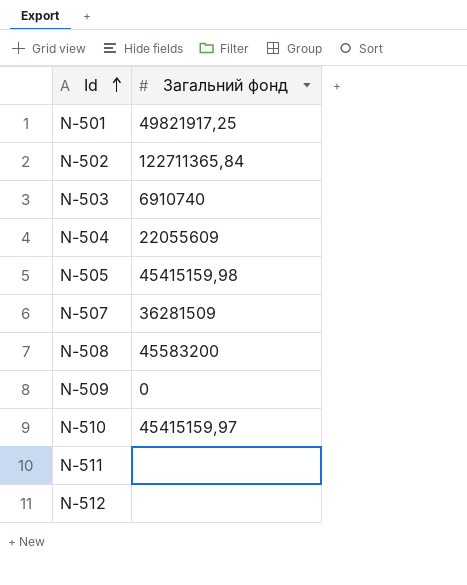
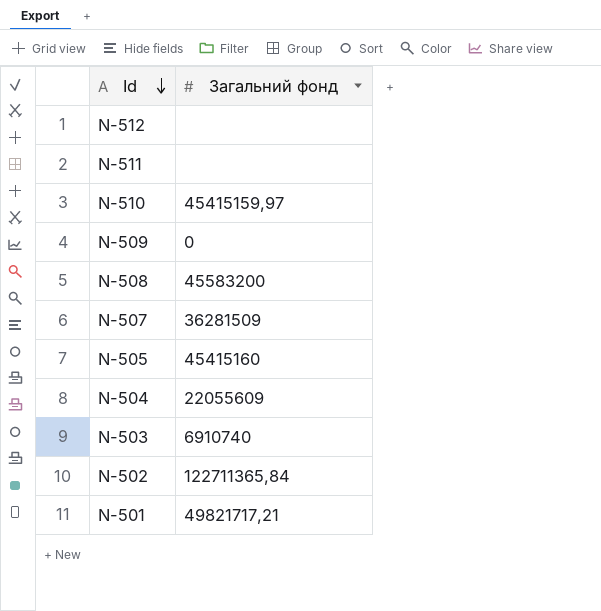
row order: Id ascending -> Id descending
N-505 | Загальний фонд: 45415159,98 -> 45415160
N-501 | Загальний фонд: 49821917,25 -> 49821717,21

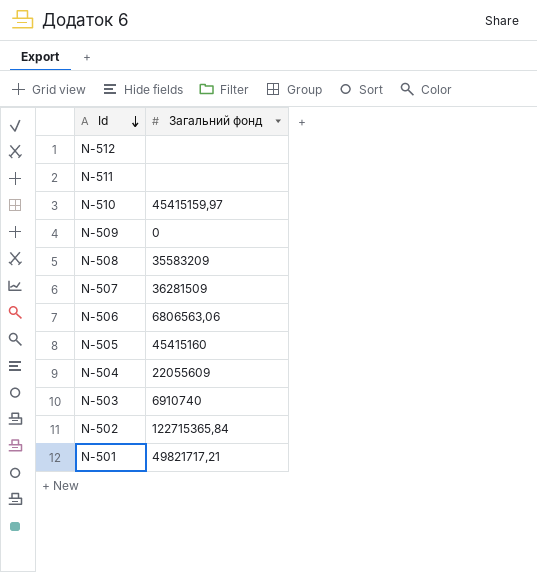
N-508 | Загальний фонд: 45583200 -> 35583209
row N-506: none -> 6806563,06
N-502 | Загальний фонд: 122711365,84 -> 122715365,84

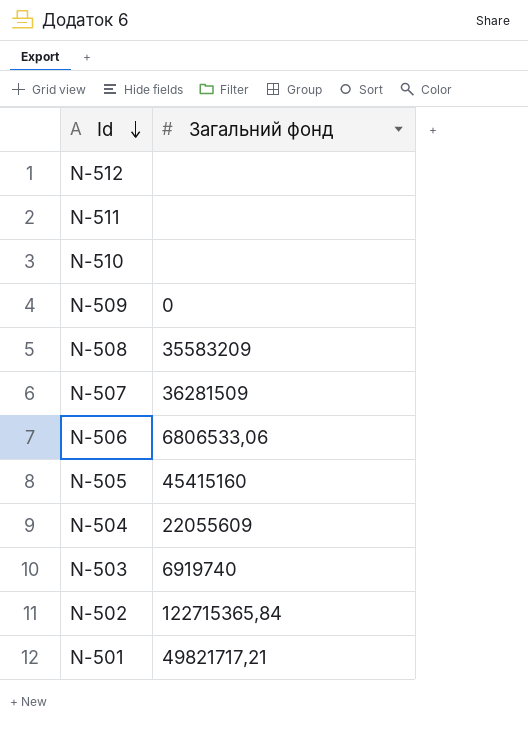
N-510 | Загальний фонд: 45415159,97 -> none
N-506 | Загальний фонд: 6806563,06 -> 6806533,06
N-503 | Загальний фонд: 6910740 -> 6919740

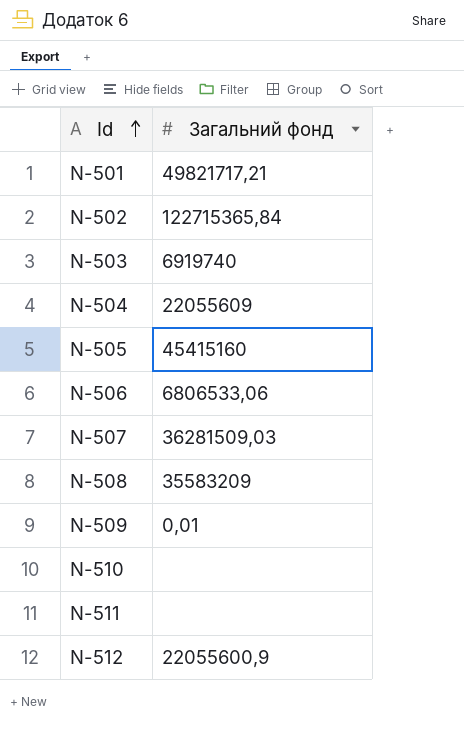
row order: Id descending -> Id ascending
N-507 | Загальний фонд: 36281509 -> 36281509,03
N-509 | Загальний фонд: 0 -> 0,01
N-512 | Загальний фонд: none -> 22055600,9

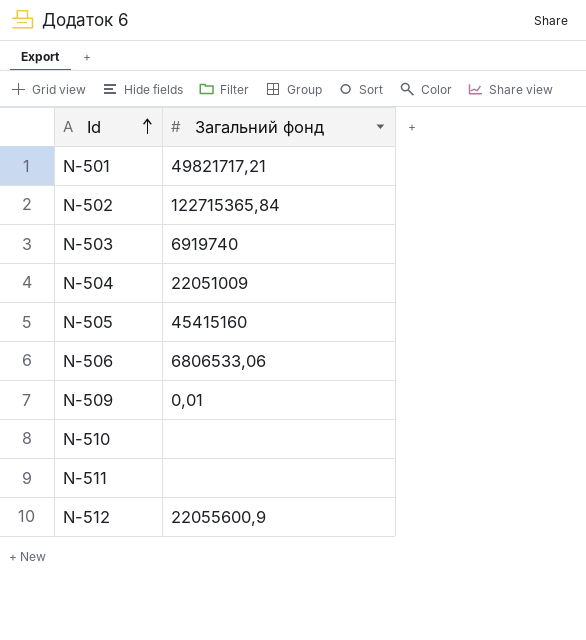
row N-507: 36281509,03 -> none
row N-508: 35583209 -> none
N-504 | Загальний фонд: 22055609 -> 22051009

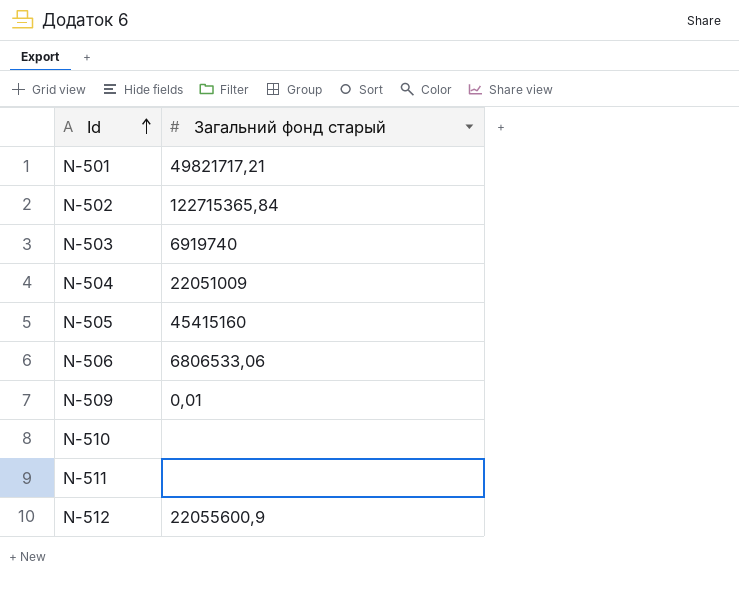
column name: Загальний фонд -> Загальний фонд старый

